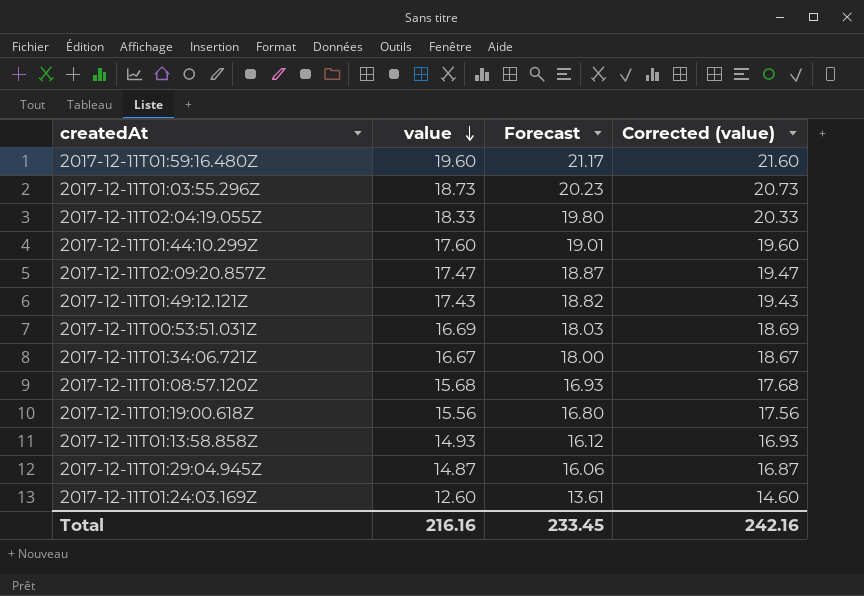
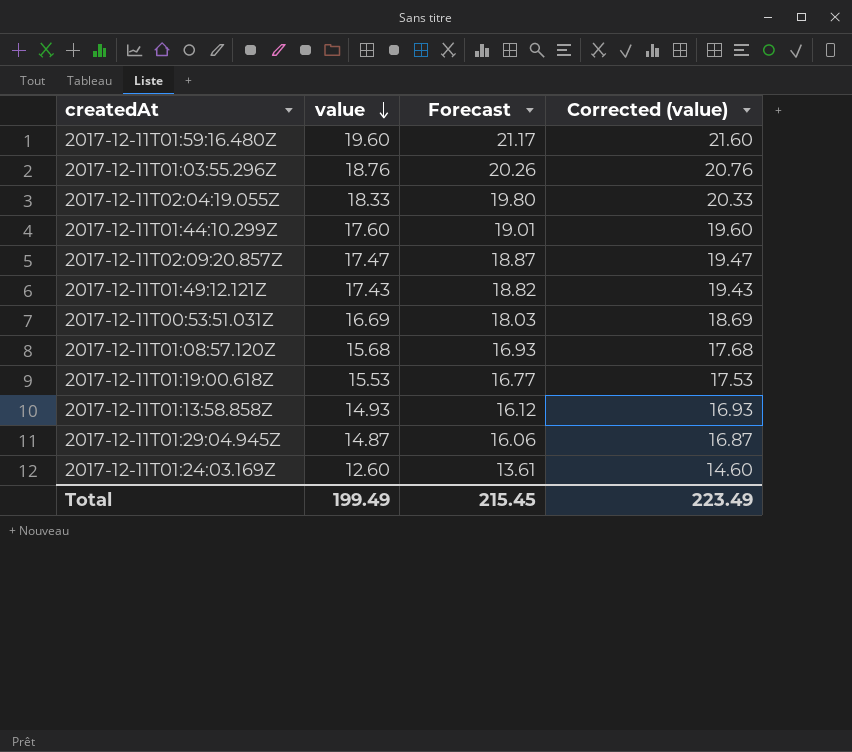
row 2017-12-11T01:34:06.721Z: 16.67 | 18.00 | 18.67 -> none
2017-12-11T01:03:55.296Z | value: 18.73 -> 18.76
2017-12-11T01:03:55.296Z | Forecast: 20.23 -> 20.26
2017-12-11T01:03:55.296Z | Corrected (value): 20.73 -> 20.76
2017-12-11T01:19:00.618Z | value: 15.56 -> 15.53
2017-12-11T01:19:00.618Z | Forecast: 16.80 -> 16.77
2017-12-11T01:19:00.618Z | Corrected (value): 17.56 -> 17.53
Total | value: 216.16 -> 199.49
Total | Forecast: 233.45 -> 215.45
Total | Corrected (value): 242.16 -> 223.49

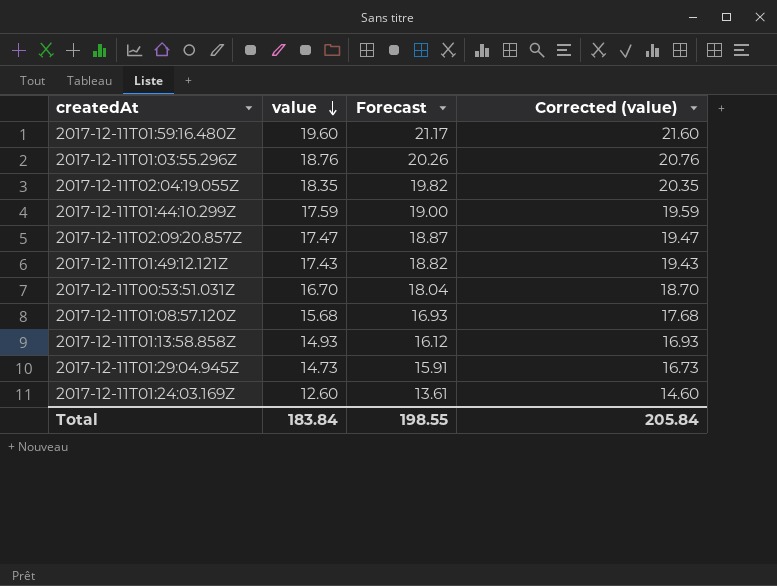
row 2017-12-11T01:19:00.618Z: 15.53 | 16.77 | 17.53 -> none
2017-12-11T02:04:19.055Z | value: 18.33 -> 18.35
2017-12-11T02:04:19.055Z | Forecast: 19.80 -> 19.82
2017-12-11T02:04:19.055Z | Corrected (value): 20.33 -> 20.35
2017-12-11T01:44:10.299Z | value: 17.60 -> 17.59
2017-12-11T01:44:10.299Z | Forecast: 19.01 -> 19.00
2017-12-11T01:44:10.299Z | Corrected (value): 19.60 -> 19.59
2017-12-11T00:53:51.031Z | value: 16.69 -> 16.70
2017-12-11T00:53:51.031Z | Forecast: 18.03 -> 18.04
2017-12-11T00:53:51.031Z | Corrected (value): 18.69 -> 18.70
2017-12-11T01:29:04.945Z | value: 14.87 -> 14.73
2017-12-11T01:29:04.945Z | Forecast: 16.06 -> 15.91
2017-12-11T01:29:04.945Z | Corrected (value): 16.87 -> 16.73
Total | value: 199.49 -> 183.84
Total | Forecast: 215.45 -> 198.55
Total | Corrected (value): 223.49 -> 205.84

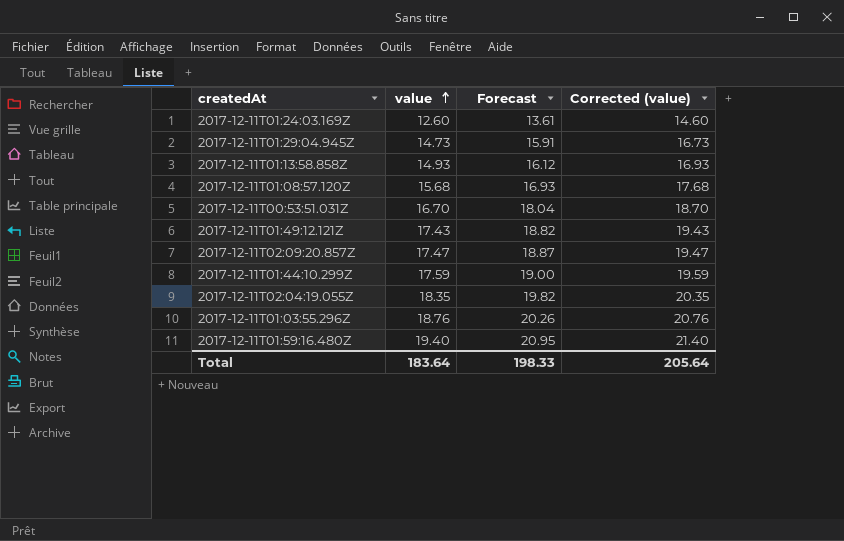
row order: value descending -> value ascending
2017-12-11T01:59:16.480Z | value: 19.60 -> 19.40
2017-12-11T01:59:16.480Z | Forecast: 21.17 -> 20.95
2017-12-11T01:59:16.480Z | Corrected (value): 21.60 -> 21.40
Total | value: 183.84 -> 183.64
Total | Forecast: 198.55 -> 198.33
Total | Corrected (value): 205.84 -> 205.64

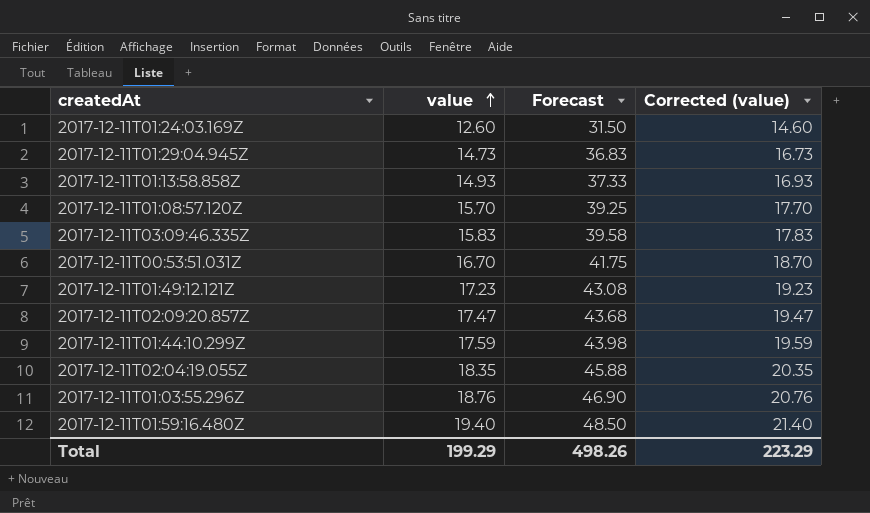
column Forecast | formula: [value] * 1.08 -> [value] * 2.5
2017-12-11T01:08:57.120Z | value: 15.68 -> 15.70
2017-12-11T01:08:57.120Z | Corrected (value): 17.68 -> 17.70
row 2017-12-11T03:09:46.335Z: none -> 15.83 | 39.58 | 17.83
2017-12-11T01:49:12.121Z | value: 17.43 -> 17.23
2017-12-11T01:49:12.121Z | Corrected (value): 19.43 -> 19.23
Total | value: 183.64 -> 199.29
Total | Forecast: 198.33 -> 498.26
Total | Corrected (value): 205.64 -> 223.29

